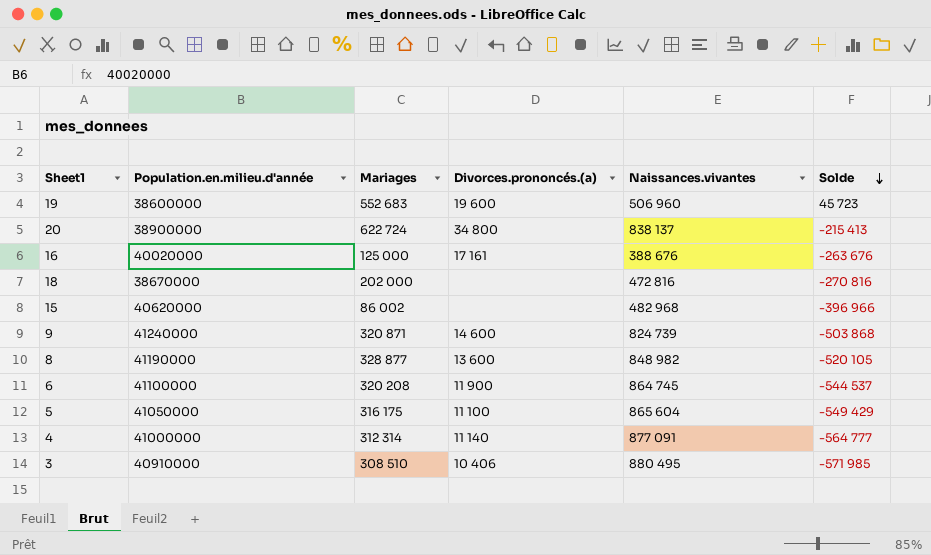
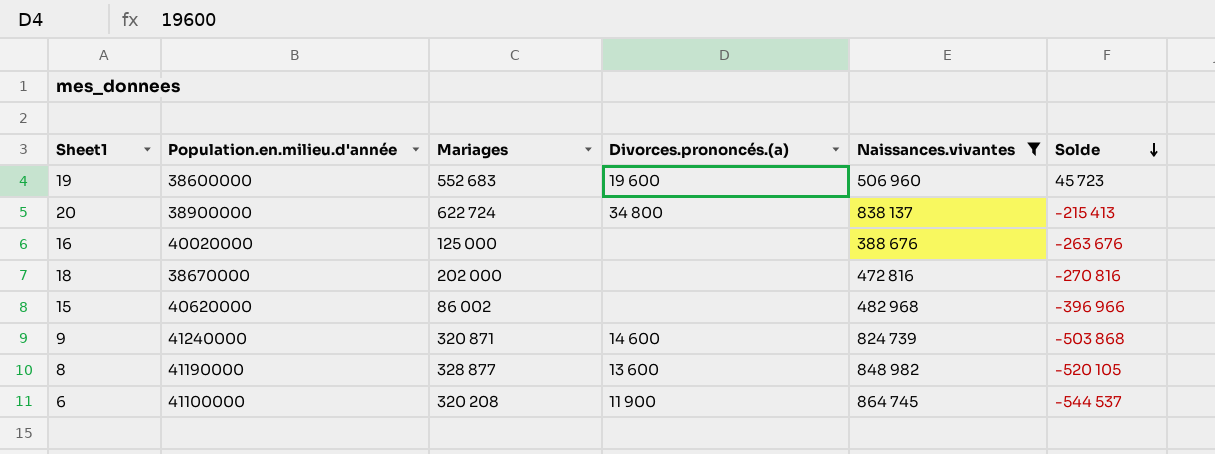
filter: none -> Naissances.vivantes <= 864 745
16 | Divorces.prononcés.(a): 17 161 -> none

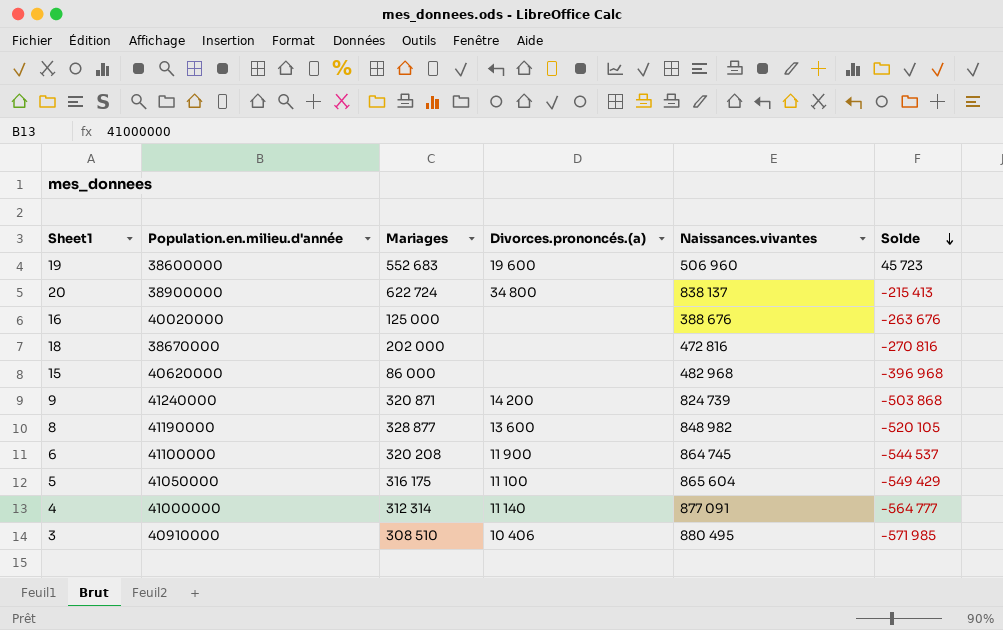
filter: Naissances.vivantes <= 864 745 -> none
15 | Mariages: 86 002 -> 86 000
15 | Solde: -396 966 -> -396 968
9 | Divorces.prononcés.(a): 14 600 -> 14 200

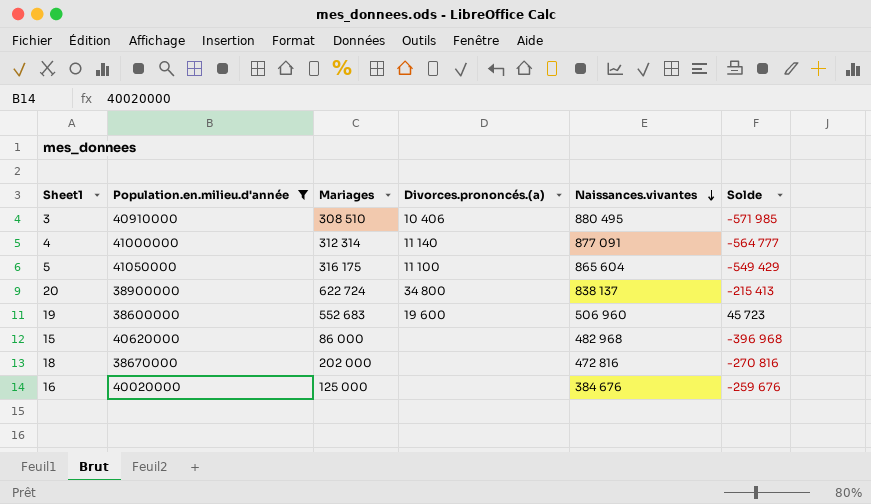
filter: none -> Population.en.milieu.d'année <= 41050000
row order: Solde descending -> Naissances.vivantes descending
16 | Naissances.vivantes: 388 676 -> 384 676
16 | Solde: -263 676 -> -259 676

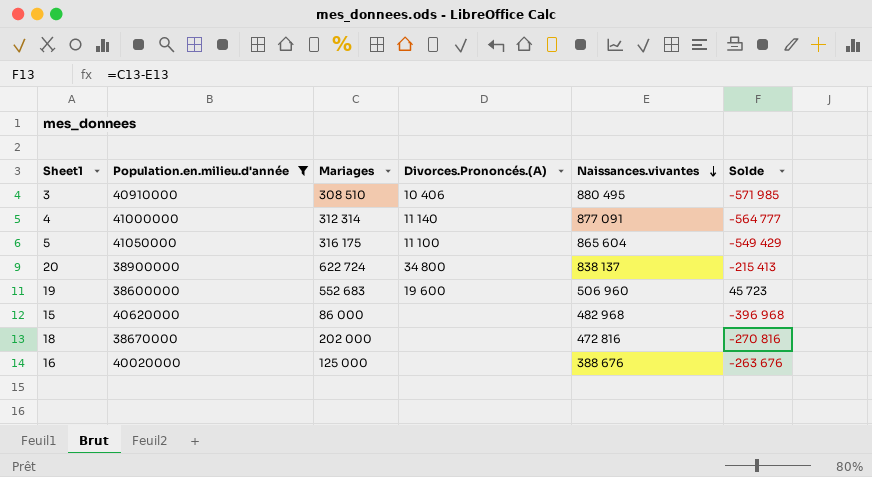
column name: Divorces.prononcés.(a) -> Divorces.Prononcés.(A)
16 | Naissances.vivantes: 384 676 -> 388 676
16 | Solde: -259 676 -> -263 676

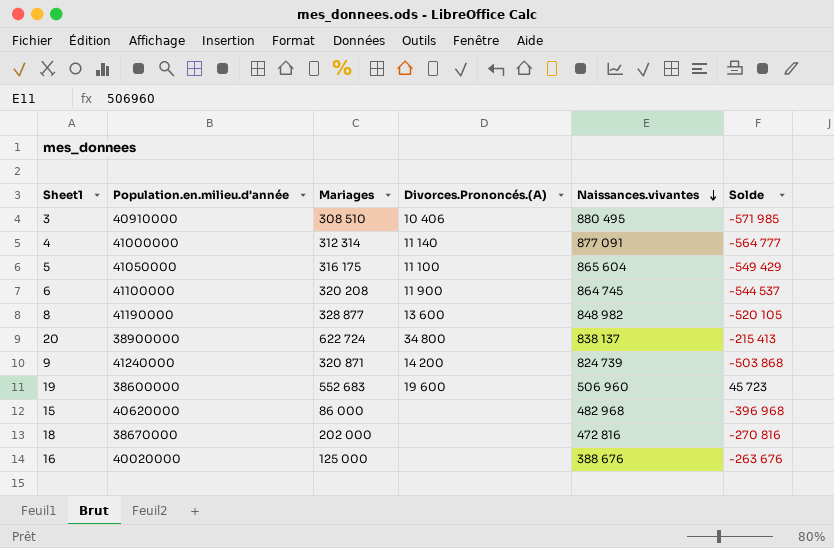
filter: Population.en.milieu.d'année <= 41050000 -> none

